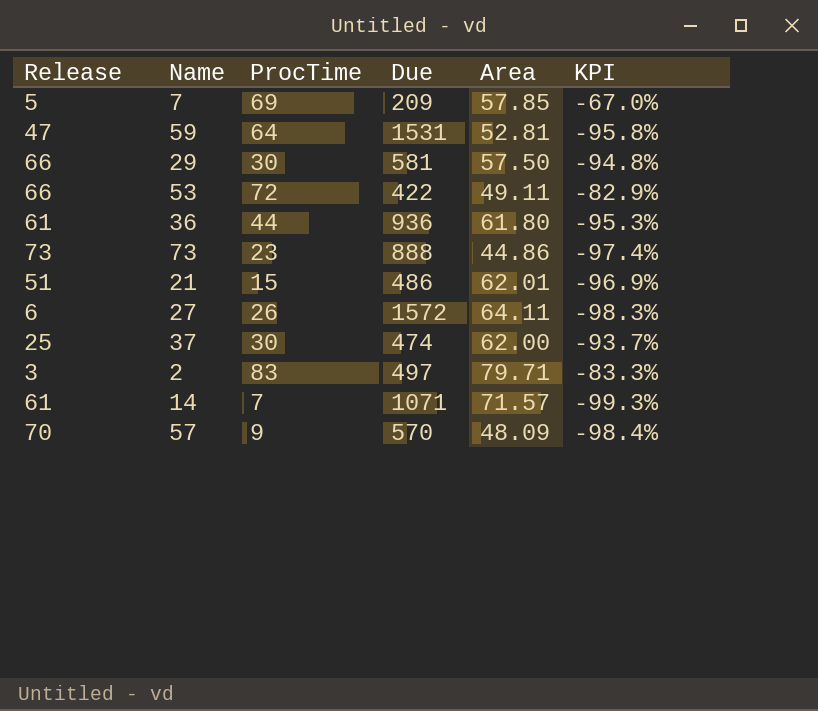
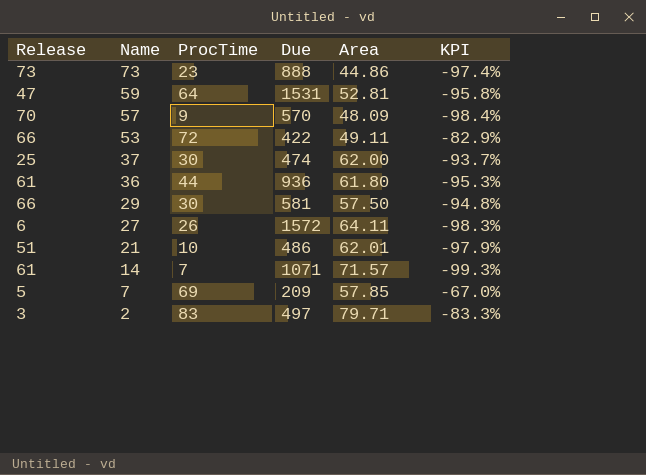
row order: none -> Name descending
21 | ProcTime: 15 -> 10
21 | KPI: -96.9% -> -97.9%

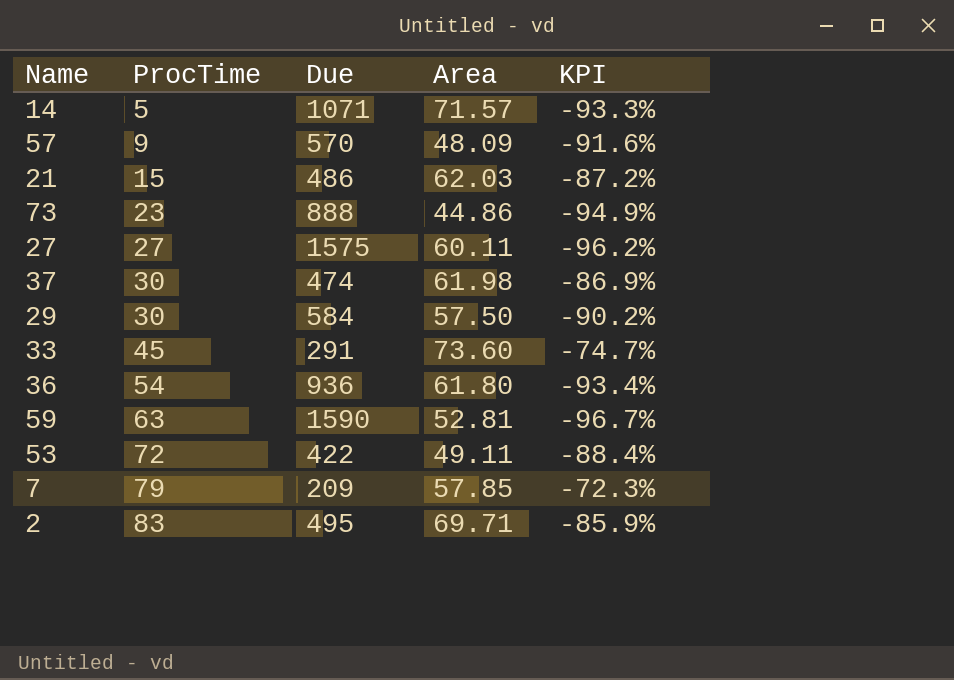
row order: Name descending -> ProcTime ascending
column Release | position: 1 -> none
column KPI | formula: ([ProcTime] - [Due]) / [Due] -> ([Area] - [Due]) / [Due]
14 | ProcTime: 7 -> 5
21 | ProcTime: 10 -> 15
21 | Area: 62.01 -> 62.03
27 | ProcTime: 26 -> 27
27 | Due: 1572 -> 1575
27 | Area: 64.11 -> 60.11
37 | Area: 62.00 -> 61.98
29 | Due: 581 -> 584
row 33: none -> 45 | 291 | 73.60 | -74.7%
36 | ProcTime: 44 -> 54
59 | ProcTime: 64 -> 63
59 | Due: 1531 -> 1590
7 | ProcTime: 69 -> 79
2 | Due: 497 -> 495
2 | Area: 79.71 -> 69.71

